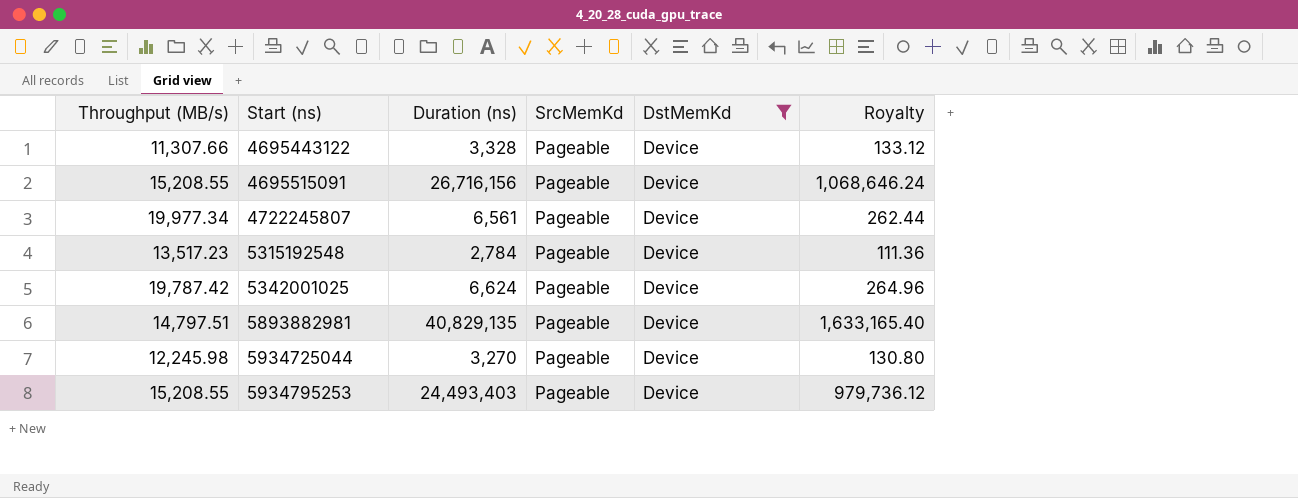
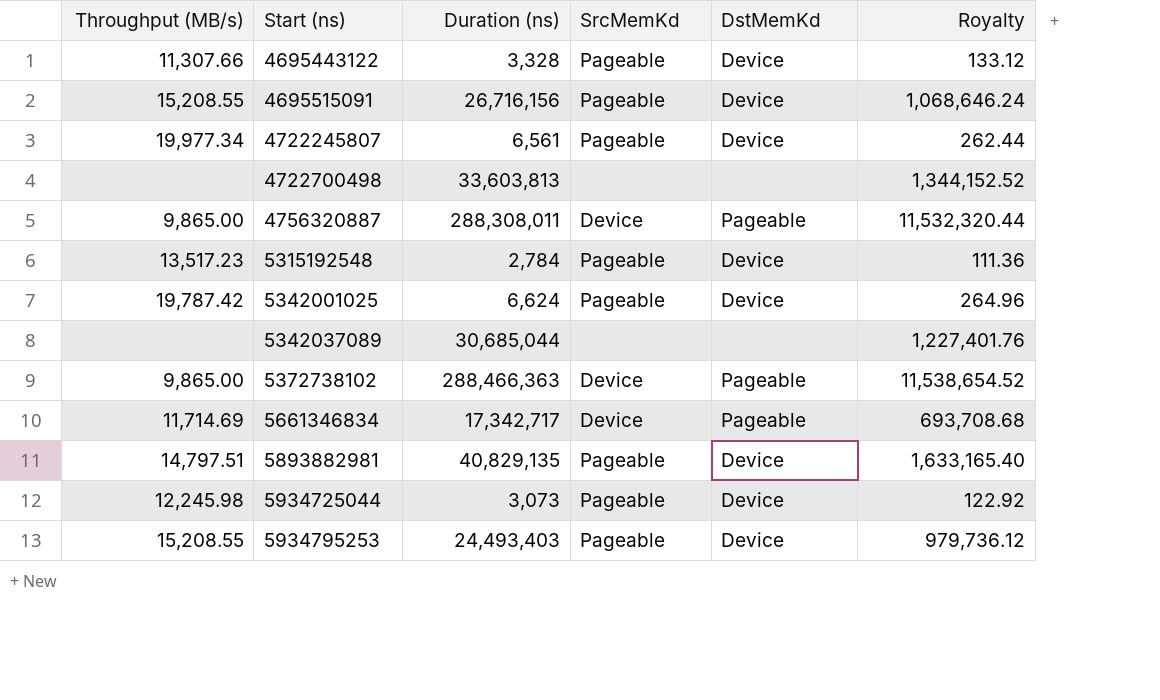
filter: DstMemKd = Device -> none
5934725044 | Duration (ns): 3,270 -> 3,073
5934725044 | Royalty: 130.80 -> 122.92

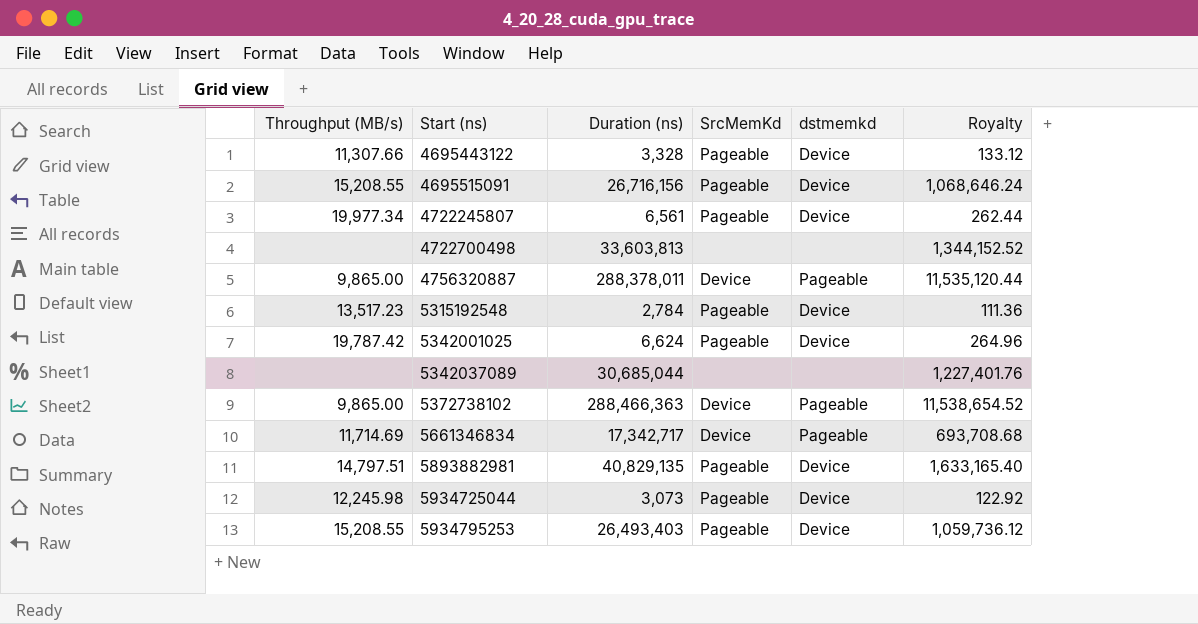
column name: DstMemKd -> dstmemkd
4756320887 | Duration (ns): 288,308,011 -> 288,378,011
4756320887 | Royalty: 11,532,320.44 -> 11,535,120.44
5934795253 | Duration (ns): 24,493,403 -> 26,493,403
5934795253 | Royalty: 979,736.12 -> 1,059,736.12

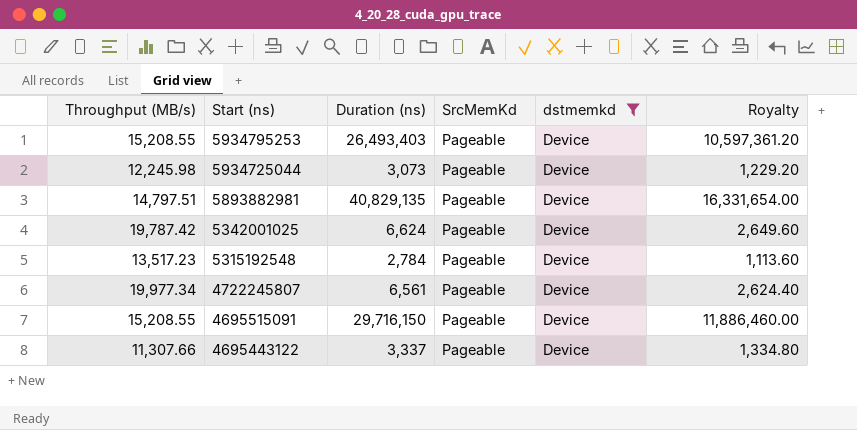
filter: none -> dstmemkd = Device
row order: Start (ns) ascending -> Start (ns) descending
column Royalty | formula: [Duration (ns)] * 0.04 -> [Duration (ns)] * 0.4
4695515091 | Duration (ns): 26,716,156 -> 29,716,150
4695443122 | Duration (ns): 3,328 -> 3,337

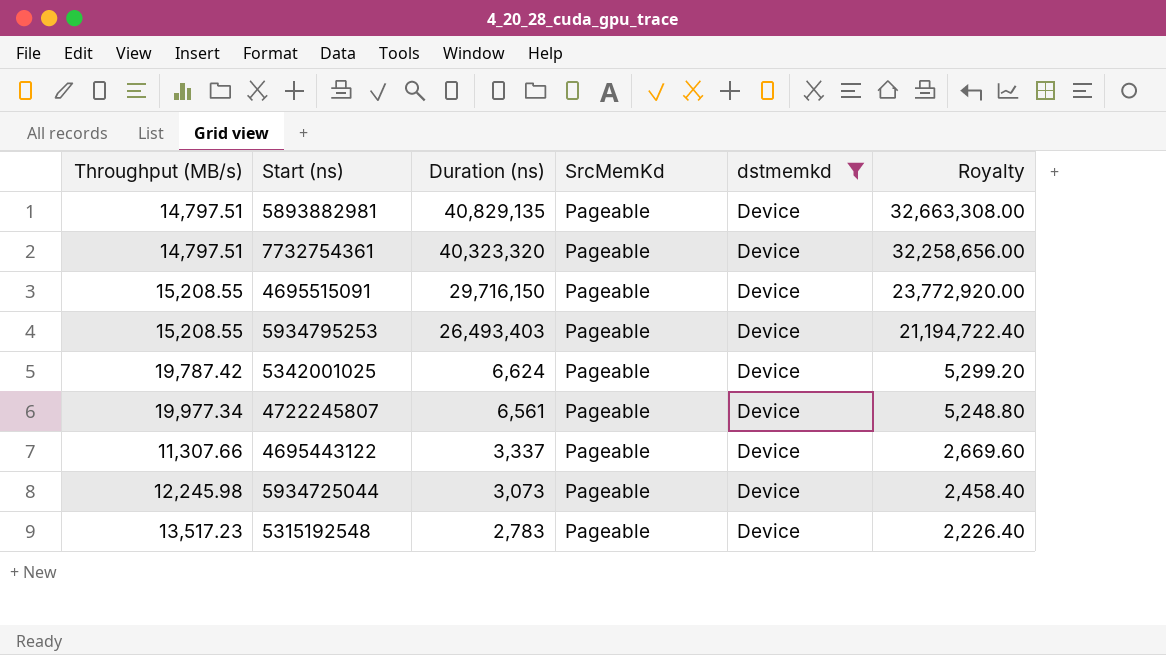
row order: Start (ns) descending -> Duration (ns) descending
column Royalty | formula: [Duration (ns)] * 0.4 -> [Duration (ns)] * 0.8
row 7732754361: none -> 14,797.51 | 40,323,320 | Pageable | Device | 32,258,656.00
5315192548 | Duration (ns): 2,784 -> 2,783

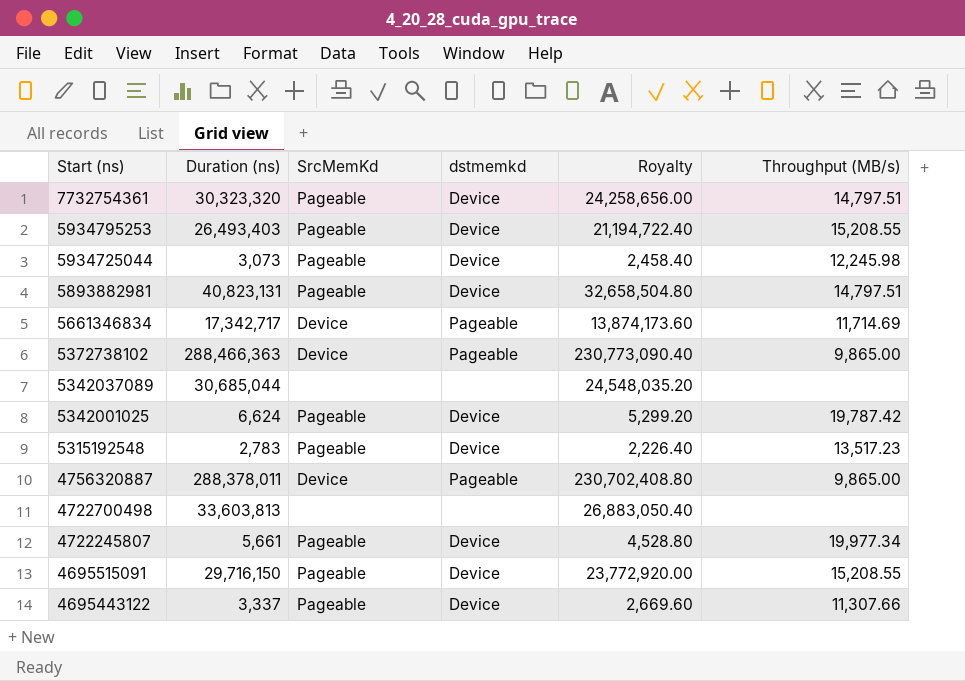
filter: dstmemkd = Device -> none
row order: Duration (ns) descending -> Start (ns) descending
column Throughput (MB/s) | position: 1 -> 6
7732754361 | Duration (ns): 40,323,320 -> 30,323,320
7732754361 | Royalty: 32,258,656.00 -> 24,258,656.00
5893882981 | Duration (ns): 40,829,135 -> 40,823,131
5893882981 | Royalty: 32,663,308.00 -> 32,658,504.80
4722245807 | Duration (ns): 6,561 -> 5,661
4722245807 | Royalty: 5,248.80 -> 4,528.80

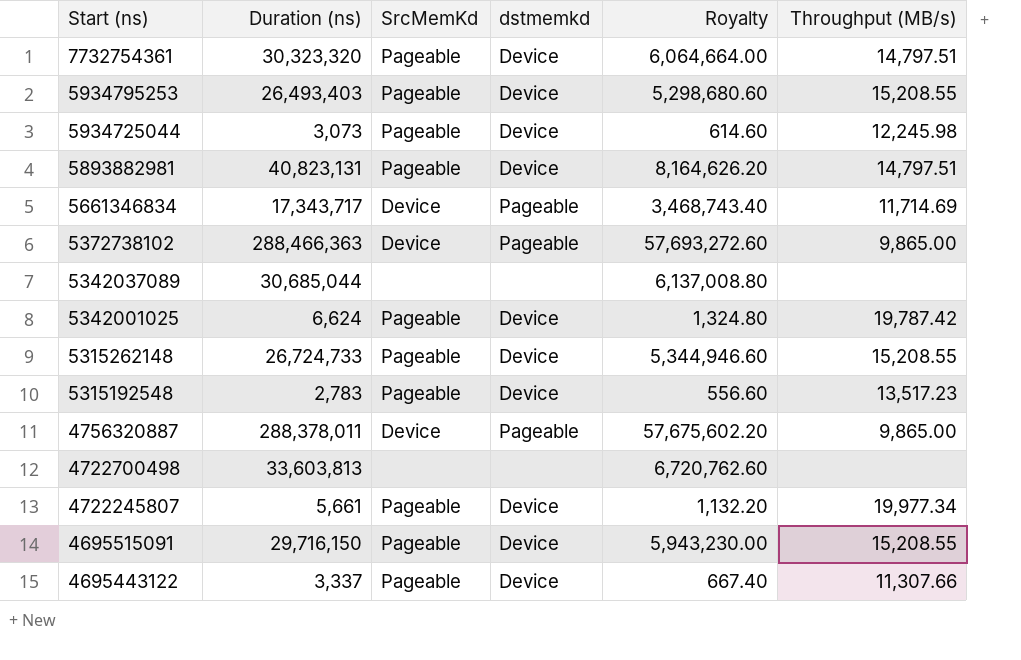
column Royalty | formula: [Duration (ns)] * 0.8 -> [Duration (ns)] * 0.2
5661346834 | Duration (ns): 17,342,717 -> 17,343,717
row 5315262148: none -> 26,724,733 | Pageable | Device | 5,344,946.60 | 15,208.55

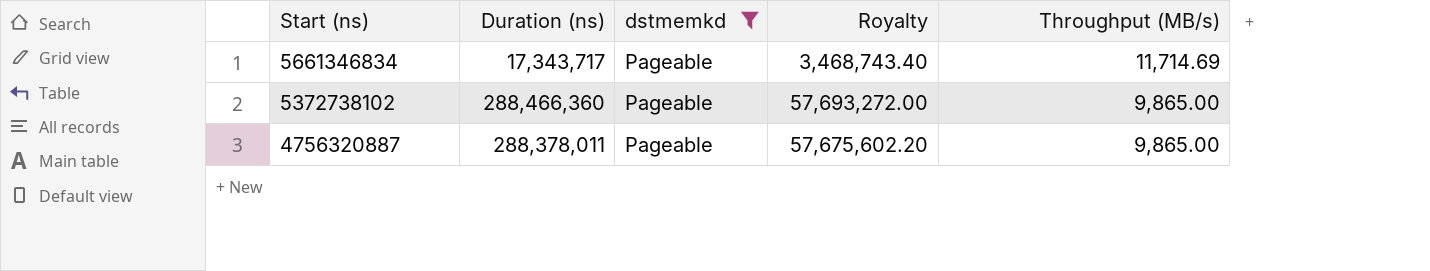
filter: none -> dstmemkd = Pageable
column SrcMemKd | position: 3 -> none
5372738102 | Duration (ns): 288,466,363 -> 288,466,360
5372738102 | Royalty: 57,693,272.60 -> 57,693,272.00

